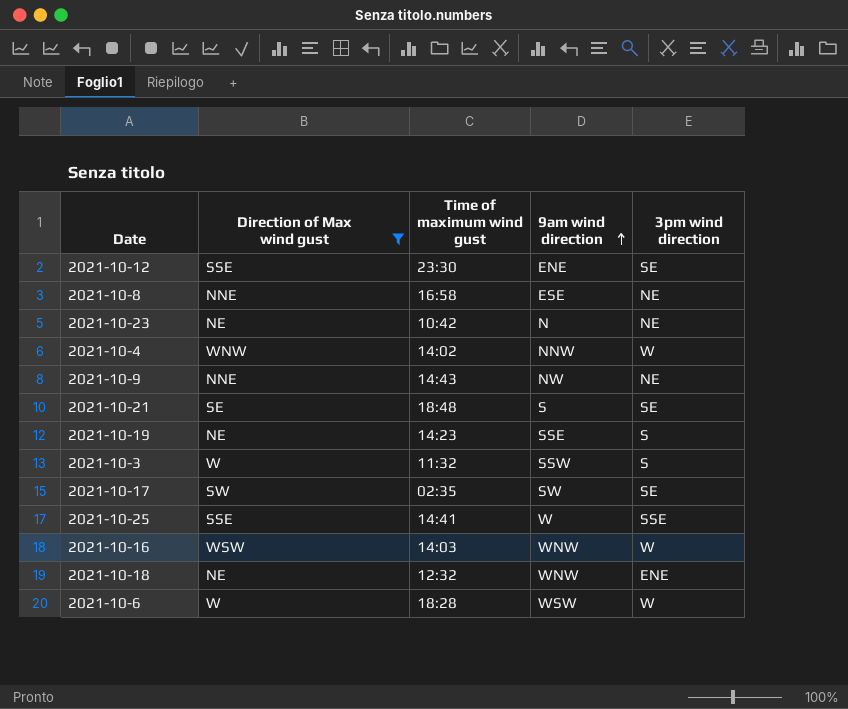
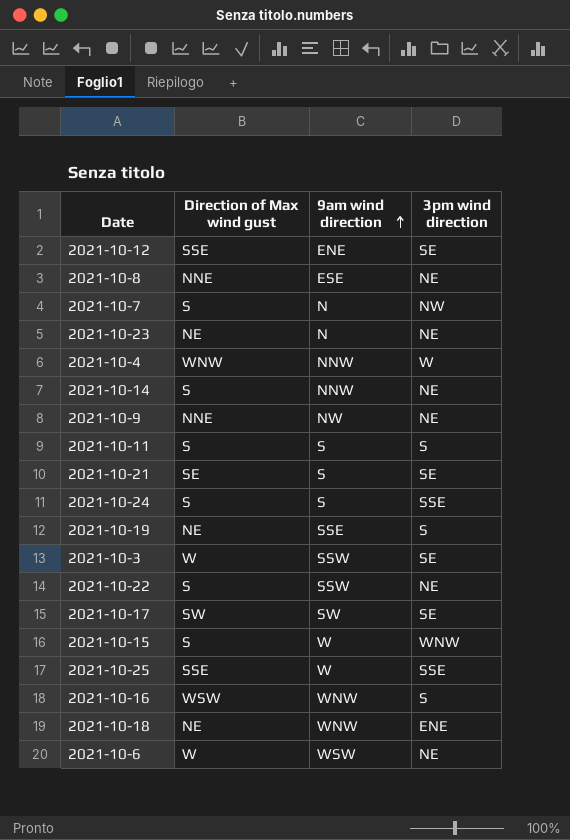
filter: Direction of Max wind gust != S -> none
column Time of maximum wind gust | position: 3 -> none
2021-10-3 | 3pm wind direction: S -> SE
2021-10-16 | 3pm wind direction: W -> S
2021-10-6 | 3pm wind direction: W -> NE

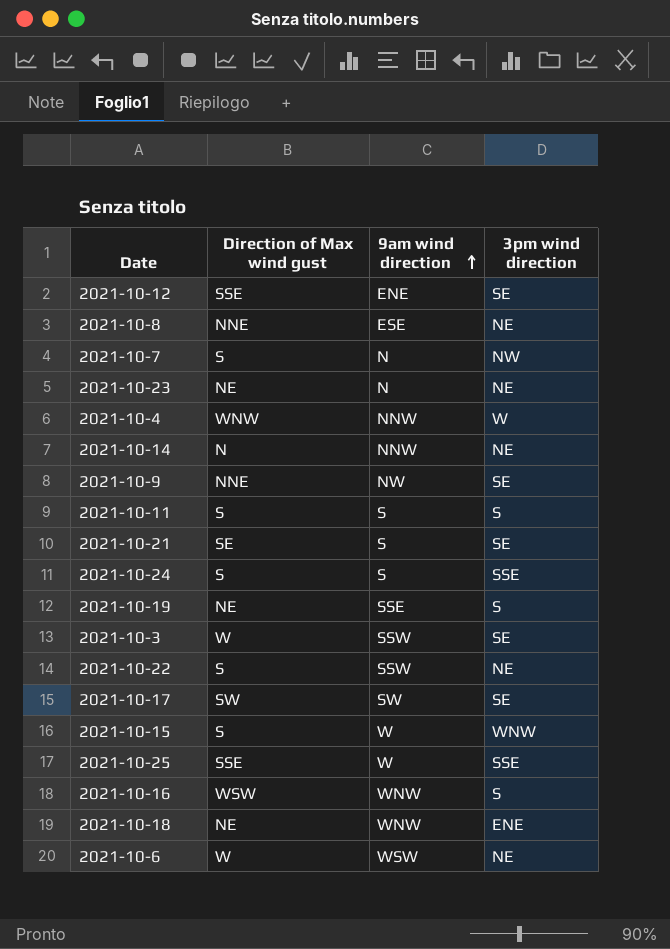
2021-10-14 | Direction of Max wind gust: S -> N
2021-10-9 | 3pm wind direction: NE -> SE

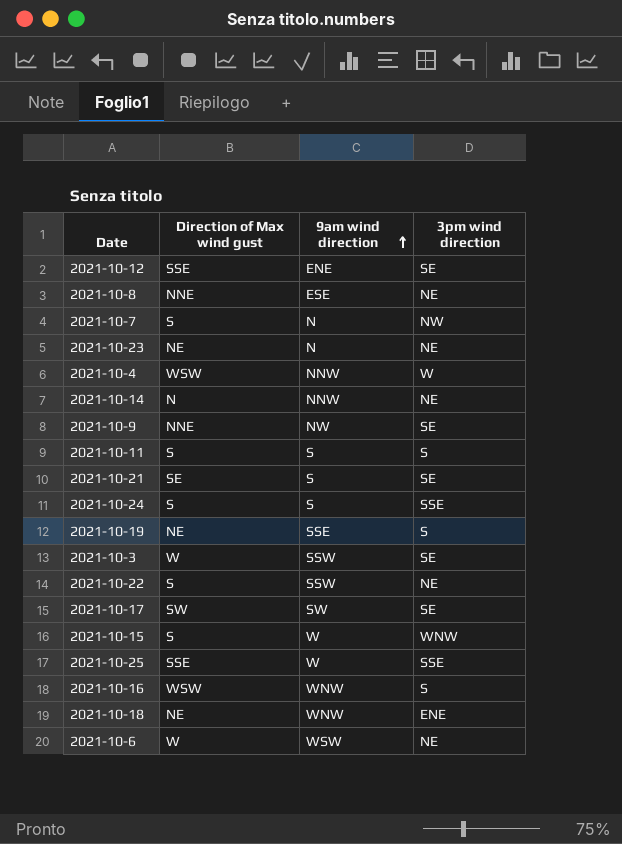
2021-10-4 | Direction of Max wind gust: WNW -> WSW

